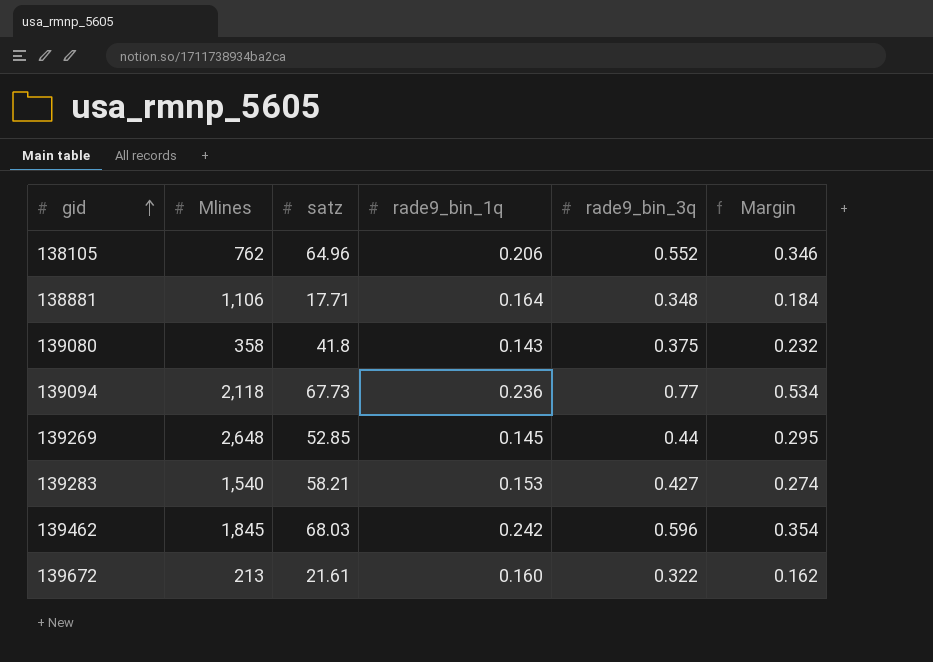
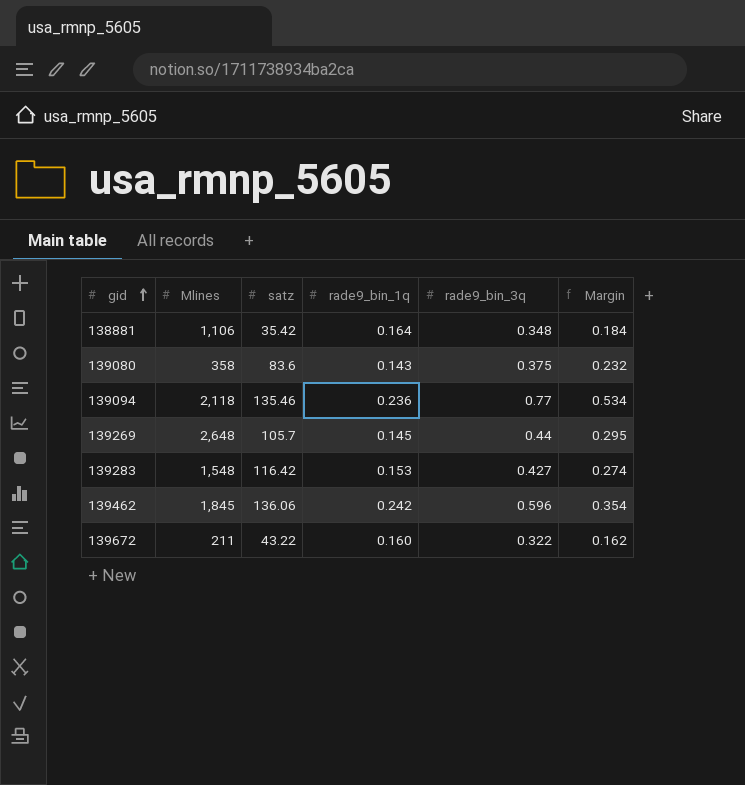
row 138105: 762 | 64.96 | 0.206 | 0.552 | 0.346 -> none
138881 | satz: 17.71 -> 35.42
139080 | satz: 41.8 -> 83.6
139094 | satz: 67.73 -> 135.46
139269 | satz: 52.85 -> 105.7
139283 | Mlines: 1,540 -> 1,548
139283 | satz: 58.21 -> 116.42
139462 | satz: 68.03 -> 136.06
139672 | Mlines: 213 -> 211
139672 | satz: 21.61 -> 43.22

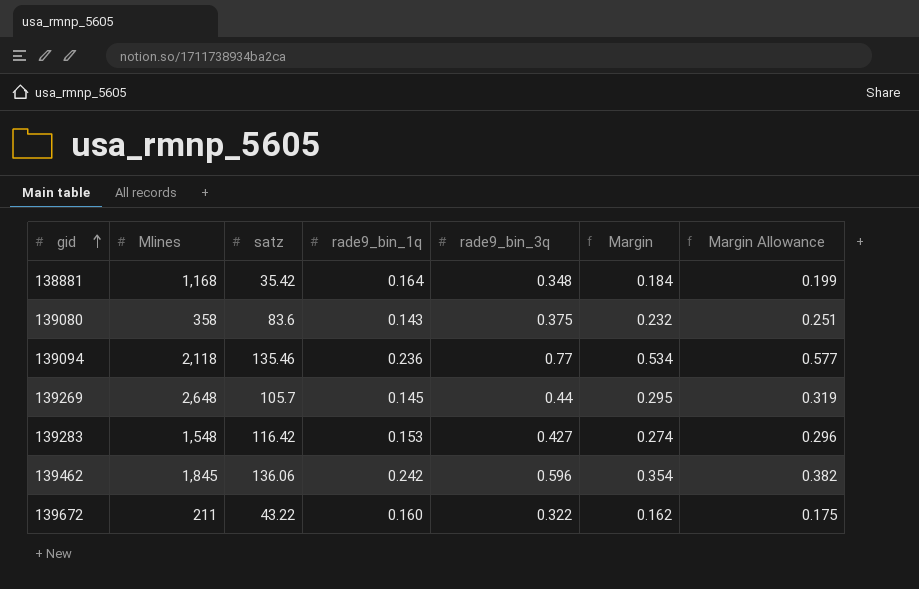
column Margin Allowance | formula: none -> [Margin] * 1.08
138881 | Mlines: 1,106 -> 1,168

